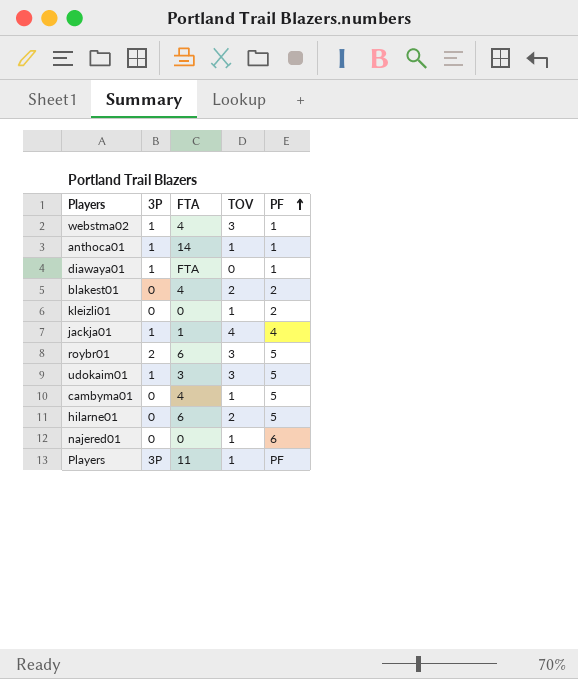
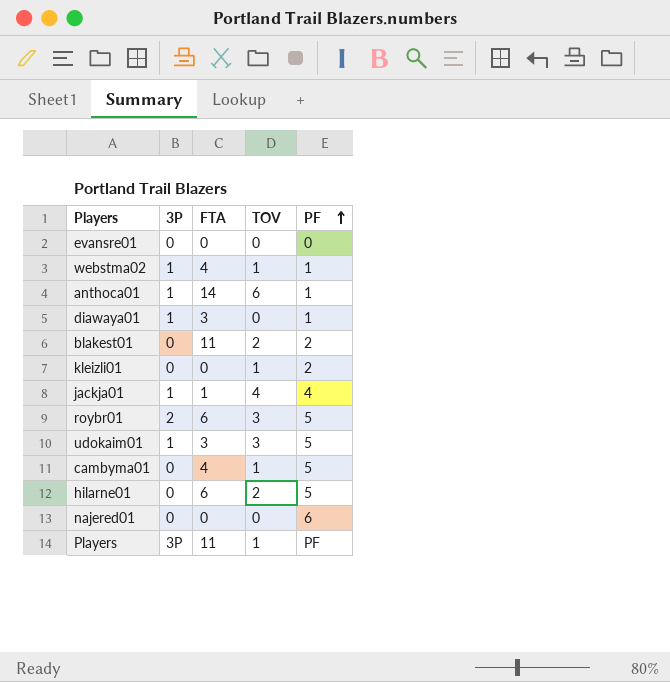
row evansre01: none -> 0 | 0 | 0 | 0
webstma02 | TOV: 3 -> 1
anthoca01 | TOV: 1 -> 6
diawaya01 | FTA: FTA -> 3
blakest01 | FTA: 4 -> 11
najered01 | TOV: 1 -> 0

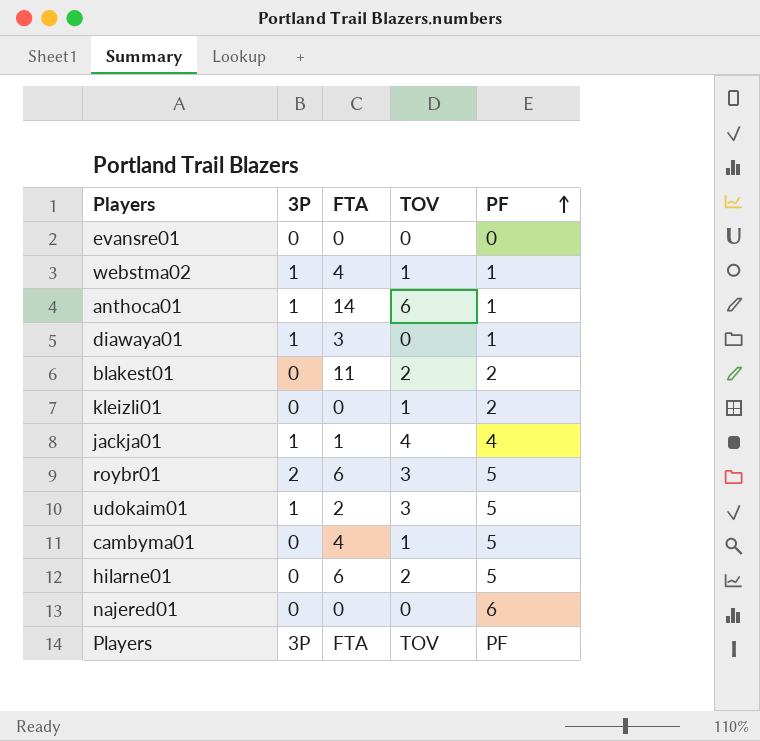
udokaim01 | FTA: 3 -> 2
Players | FTA: 11 -> FTA
Players | TOV: 1 -> TOV

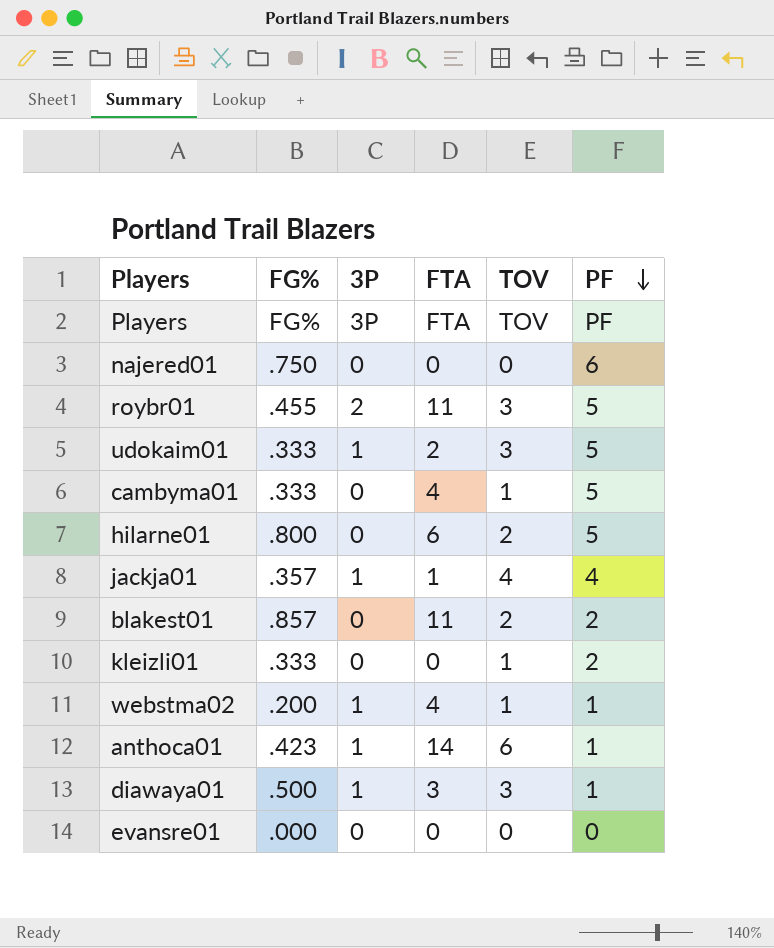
row order: PF ascending -> PF descending
column FG% | position: none -> 2
roybr01 | FTA: 6 -> 11
diawaya01 | TOV: 0 -> 3

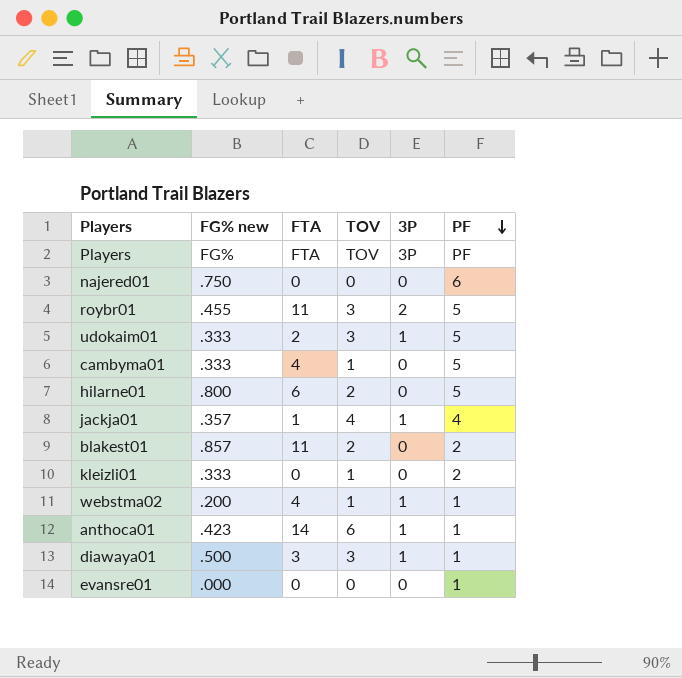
column name: FG% -> FG% new
column 3P | position: 3 -> 5
evansre01 | PF: 0 -> 1

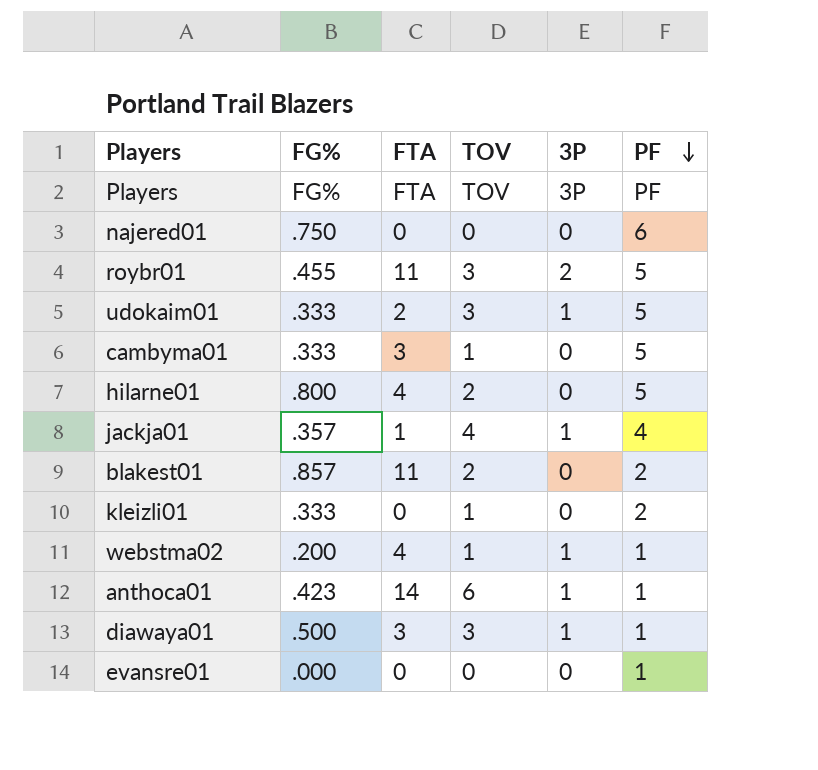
column name: FG% new -> FG%
cambyma01 | FTA: 4 -> 3
hilarne01 | FTA: 6 -> 4

